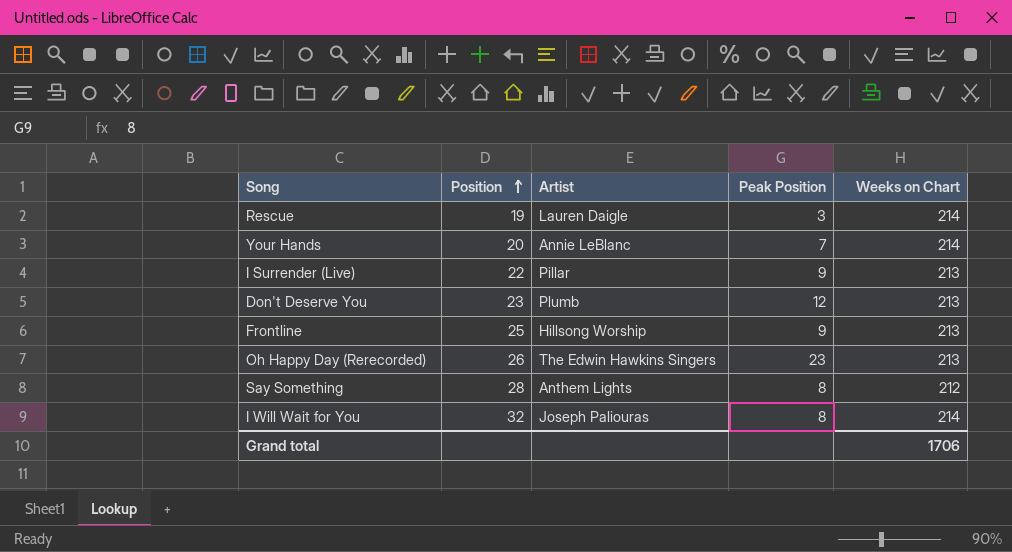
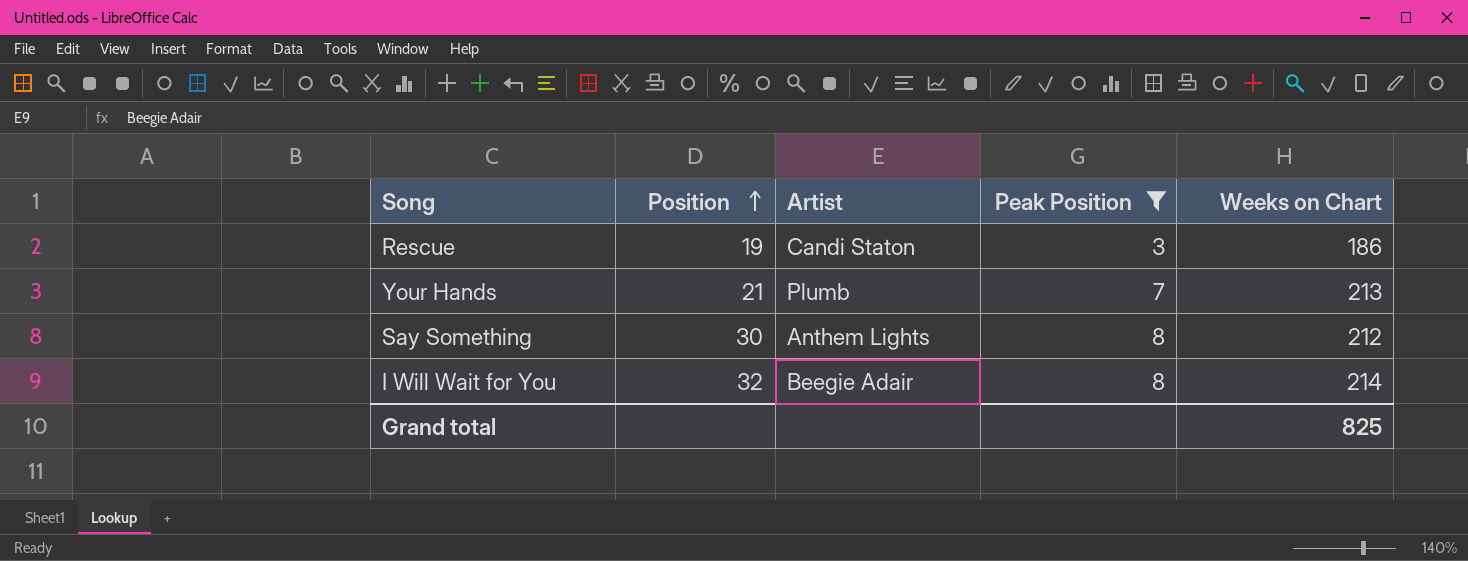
filter: none -> Peak Position <= 8
Rescue | Artist: Lauren Daigle -> Candi Staton
Rescue | Weeks on Chart: 214 -> 186
Your Hands | Position: 20 -> 21
Your Hands | Artist: Annie LeBlanc -> Plumb
Your Hands | Weeks on Chart: 214 -> 213
Say Something | Position: 28 -> 30
I Will Wait for You | Artist: Joseph Paliouras -> Beegie Adair
Grand total | Weeks on Chart: 1706 -> 825

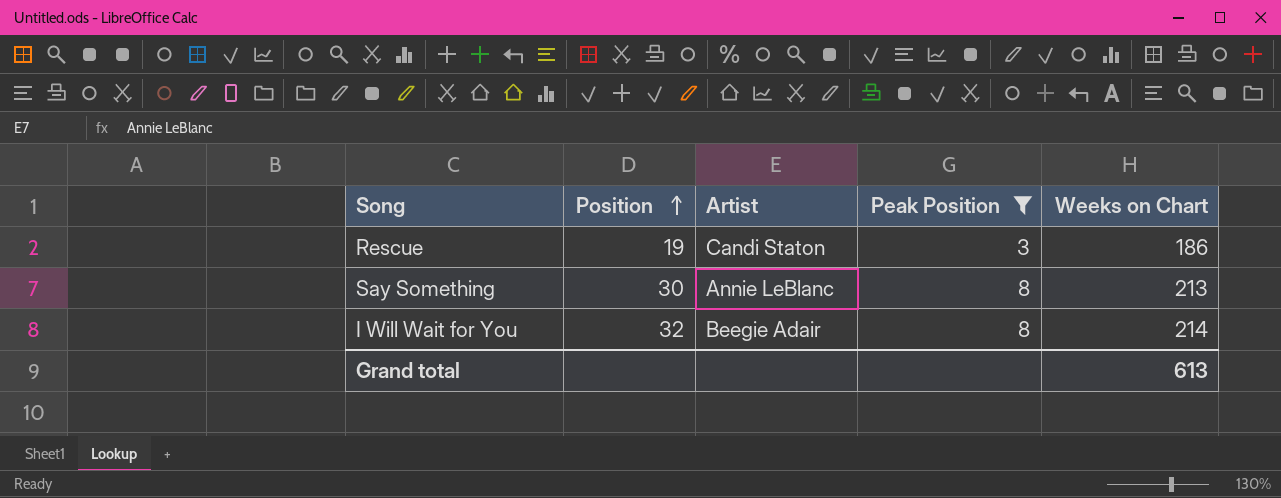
row Your Hands: 21 | Plumb | 7 | 213 -> none
Say Something | Artist: Anthem Lights -> Annie LeBlanc
Say Something | Weeks on Chart: 212 -> 213
Grand total | Weeks on Chart: 825 -> 613

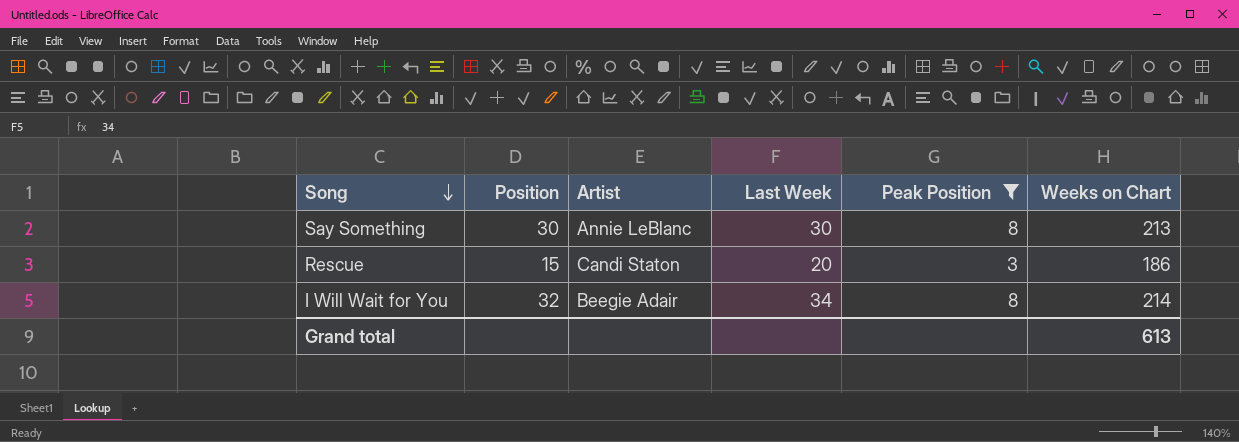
row order: Position ascending -> Song descending
column Last Week | position: none -> 4
Rescue | Position: 19 -> 15

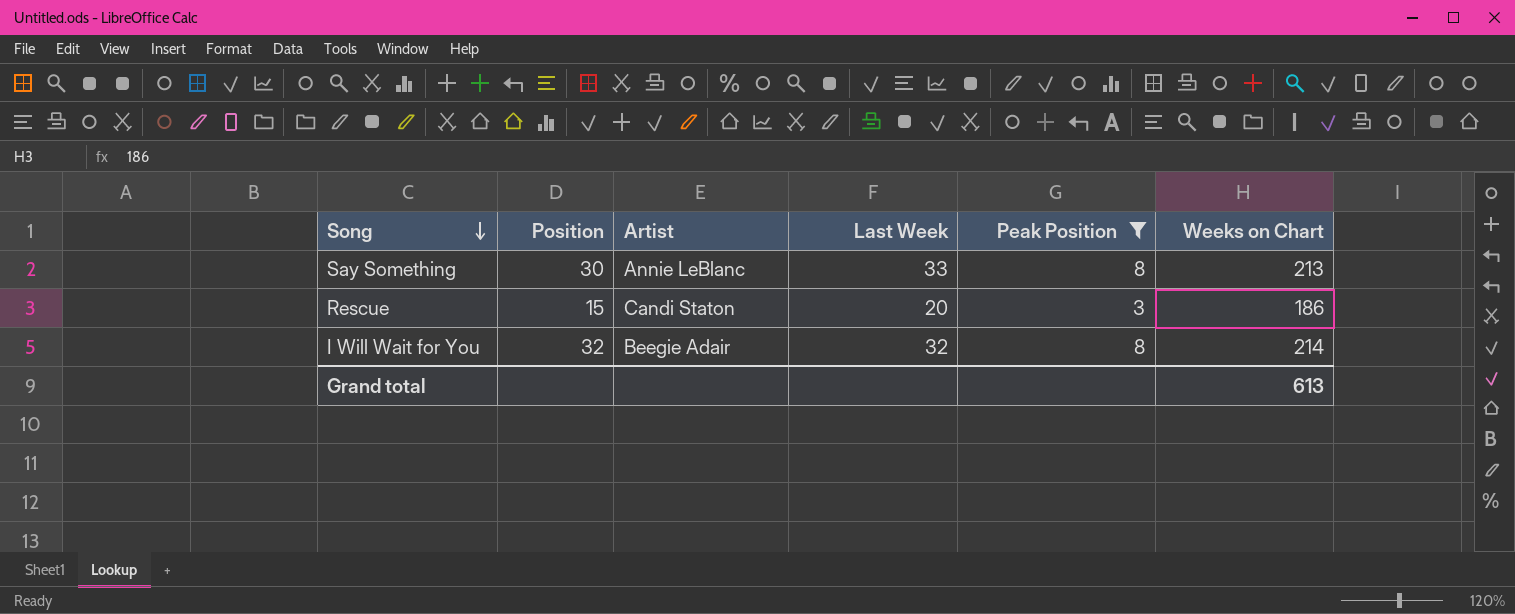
Say Something | Last Week: 30 -> 33
I Will Wait for You | Last Week: 34 -> 32

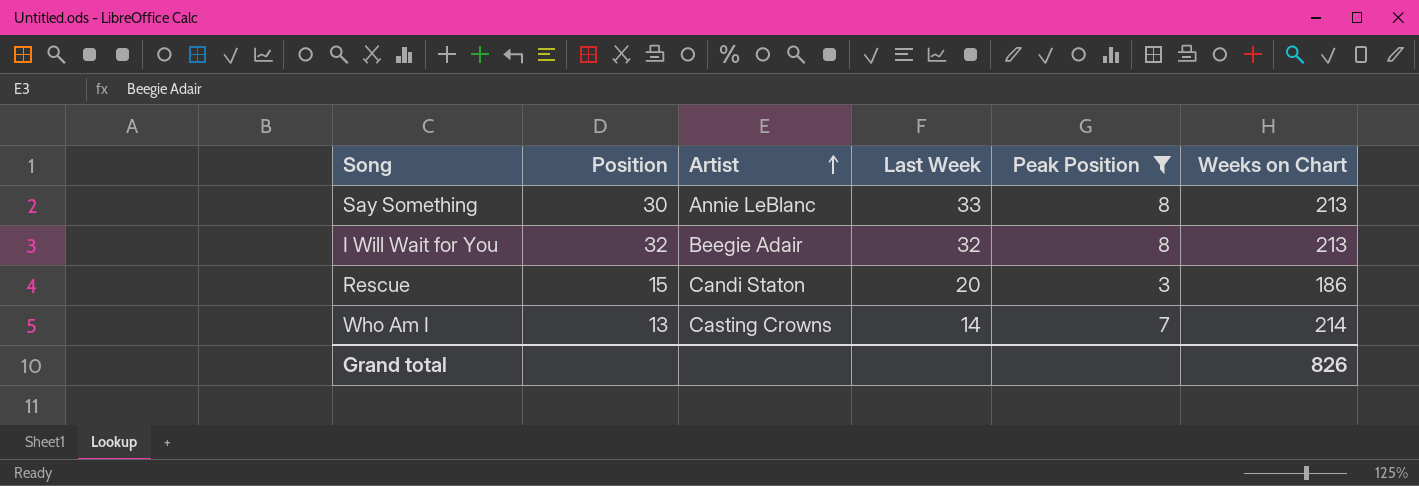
row order: Song descending -> Artist ascending
I Will Wait for You | Weeks on Chart: 214 -> 213
row Who Am I: none -> 13 | Casting Crowns | 14 | 7 | 214
Grand total | Weeks on Chart: 613 -> 826

